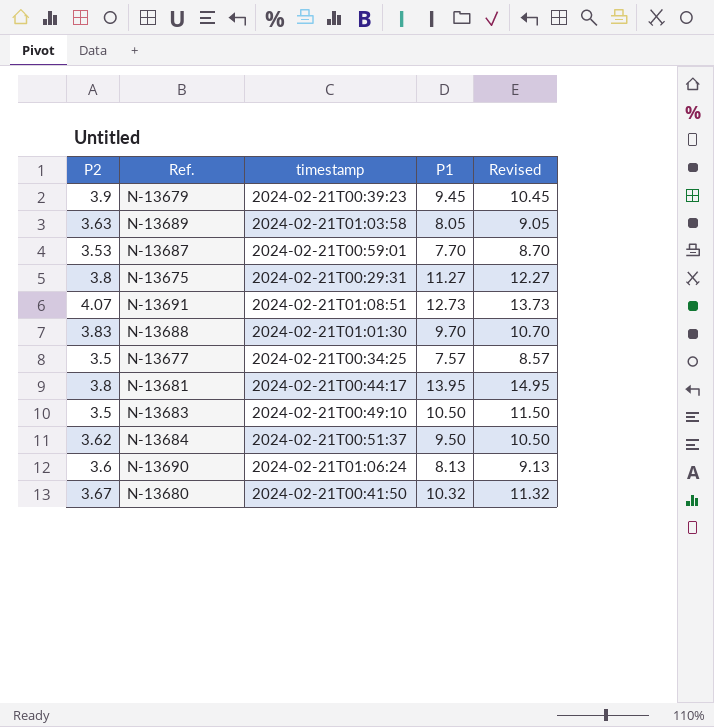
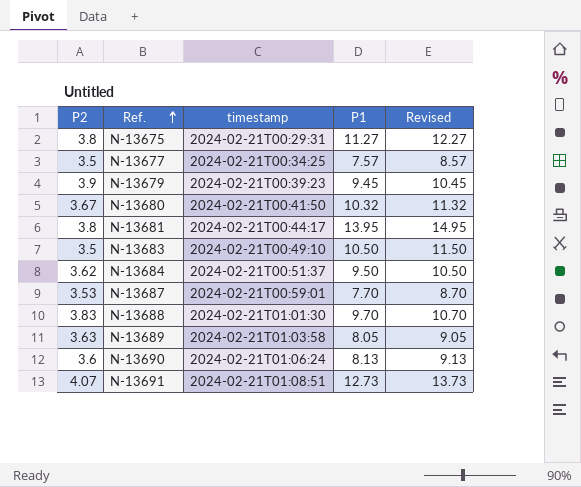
row order: none -> Ref. ascending

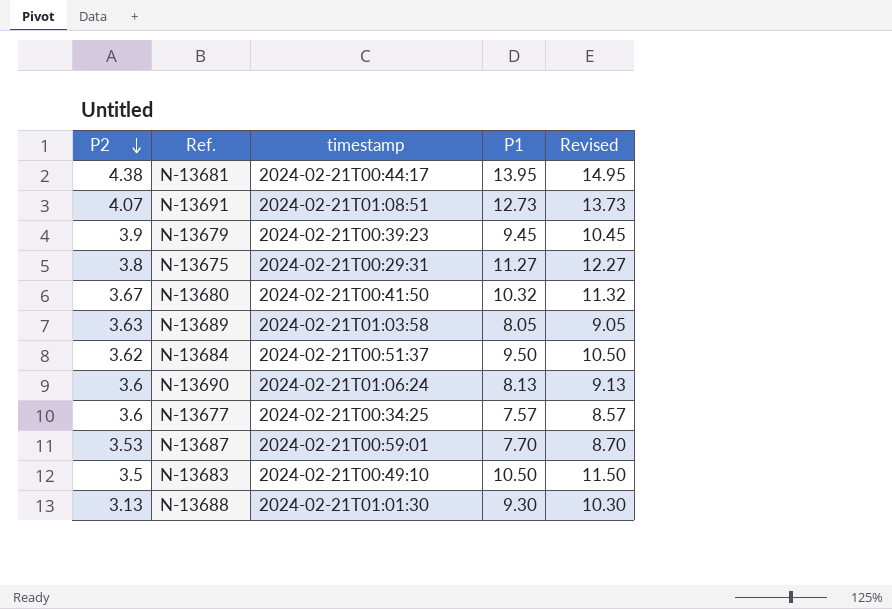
row order: Ref. ascending -> P2 descending
N-13681 | P2: 3.8 -> 4.38
N-13677 | P2: 3.5 -> 3.6
N-13688 | P2: 3.83 -> 3.13
N-13688 | P1: 9.70 -> 9.30
N-13688 | Revised: 10.70 -> 10.30

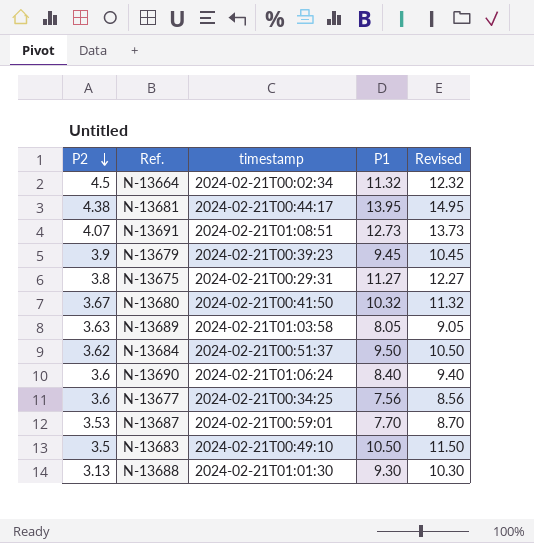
row N-13664: none -> 4.5 | 2024-02-21T00:02:34 | 11.32 | 12.32
N-13690 | P1: 8.13 -> 8.40
N-13690 | Revised: 9.13 -> 9.40
N-13677 | P1: 7.57 -> 7.56
N-13677 | Revised: 8.57 -> 8.56

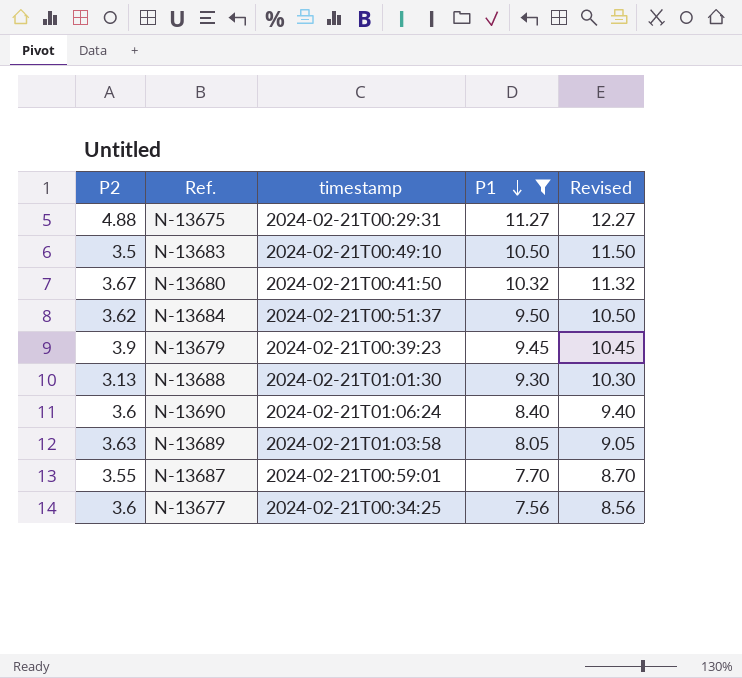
filter: none -> P1 <= 11.27
row order: P2 descending -> P1 descending
N-13675 | P2: 3.8 -> 4.88
N-13687 | P2: 3.53 -> 3.55

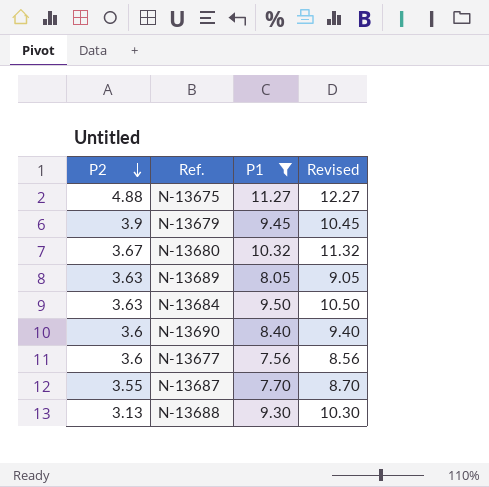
row order: P1 descending -> P2 descending
column timestamp | position: 3 -> none
row N-13683: 3.5 | 2024-02-21T00:49:10 | 10.50 | 11.50 -> none
N-13684 | P2: 3.62 -> 3.63

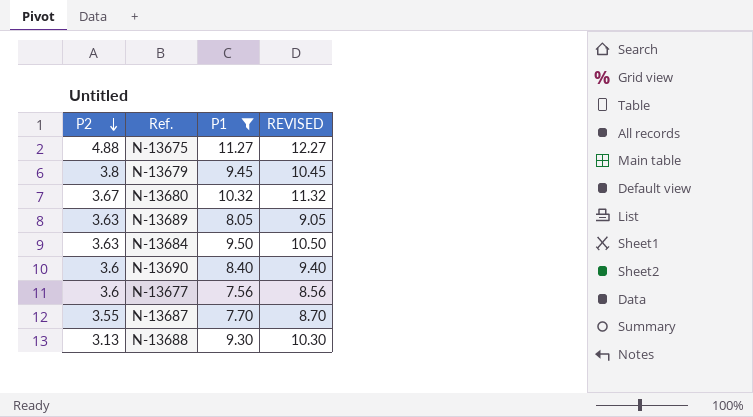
column name: Revised -> REVISED
N-13679 | P2: 3.9 -> 3.8

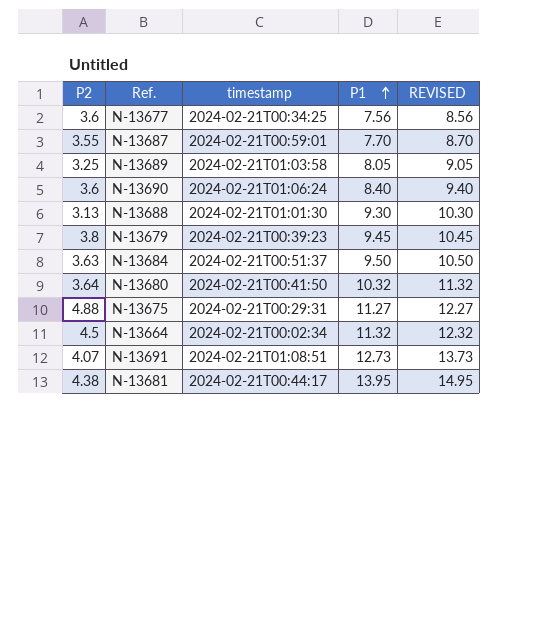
filter: P1 <= 11.27 -> none
row order: P2 descending -> P1 ascending
column timestamp | position: none -> 3
N-13689 | P2: 3.63 -> 3.25
N-13680 | P2: 3.67 -> 3.64

